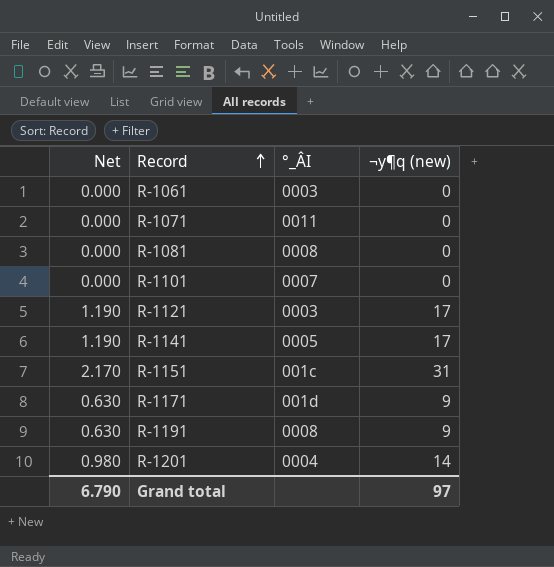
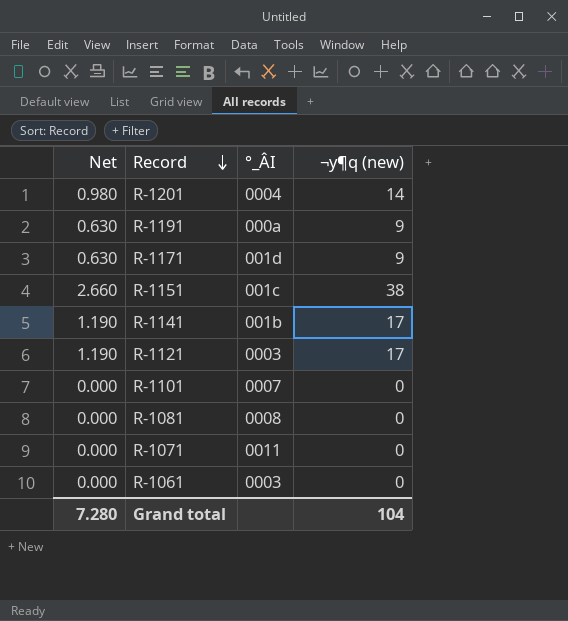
row order: Record ascending -> Record descending
R-1191 | °_ÂI: 0008 -> 000a
R-1151 | Net: 2.170 -> 2.660
R-1151 | ¬y¶q (new): 31 -> 38
R-1141 | °_ÂI: 0005 -> 001b
Grand total | Net: 6.790 -> 7.280
Grand total | ¬y¶q (new): 97 -> 104

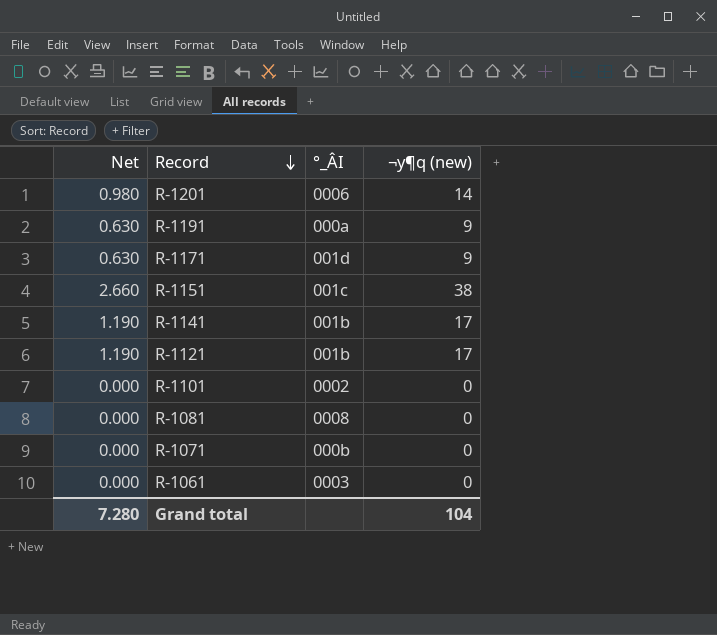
R-1201 | °_ÂI: 0004 -> 0006
R-1121 | °_ÂI: 0003 -> 001b
R-1101 | °_ÂI: 0007 -> 0002
R-1071 | °_ÂI: 0011 -> 000b

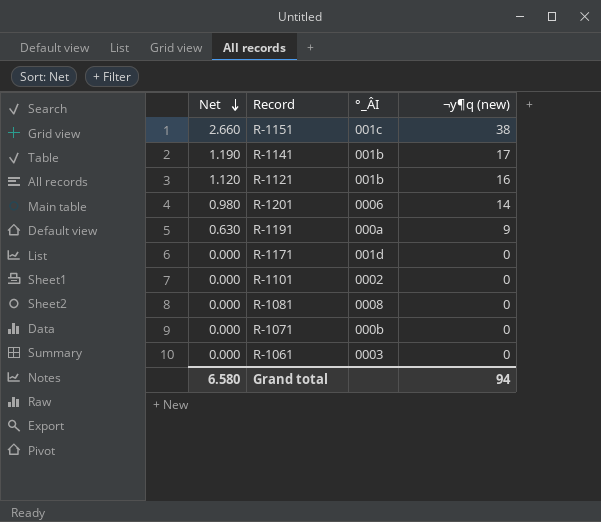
row order: Record descending -> Net descending
R-1121 | Net: 1.190 -> 1.120
R-1121 | ¬y¶q (new): 17 -> 16
R-1171 | Net: 0.630 -> 0.000
R-1171 | ¬y¶q (new): 9 -> 0
Grand total | Net: 7.280 -> 6.580
Grand total | ¬y¶q (new): 104 -> 94

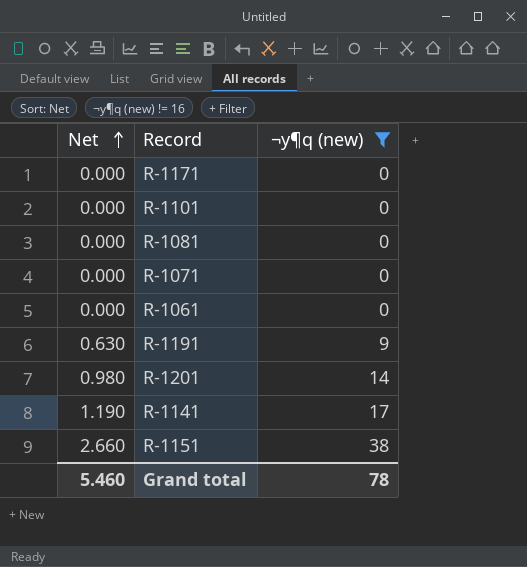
filter: none -> ¬y¶q (new) != 16
row order: Net descending -> Net ascending
column °_ÂI | position: 3 -> none
Grand total | Net: 6.580 -> 5.460
Grand total | ¬y¶q (new): 94 -> 78

